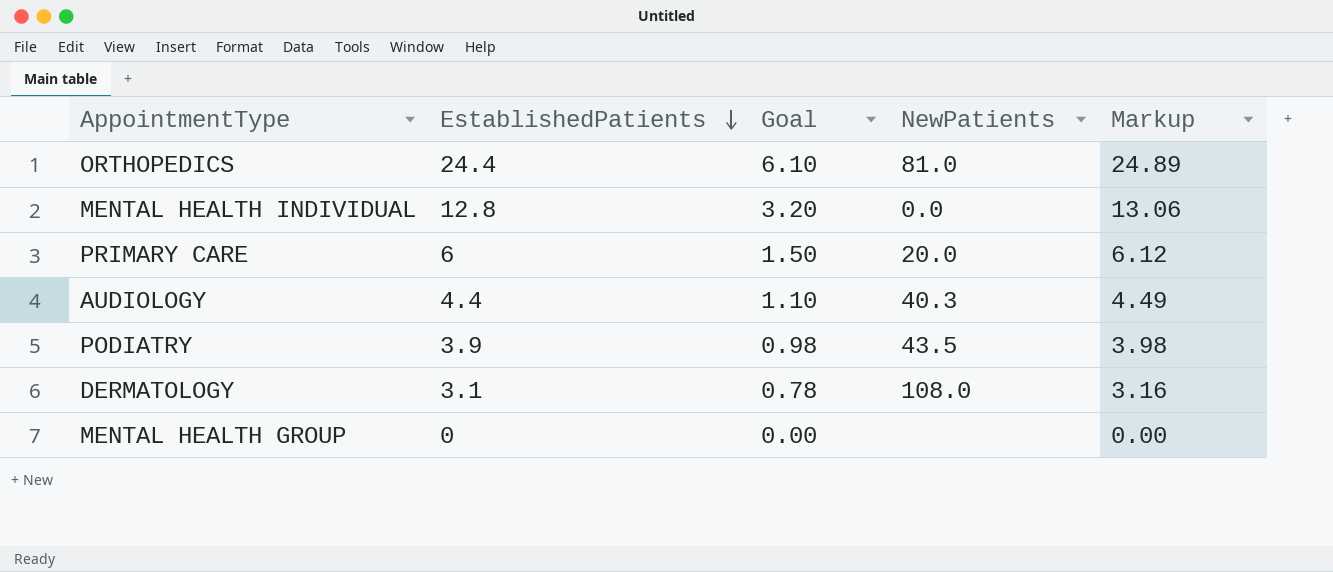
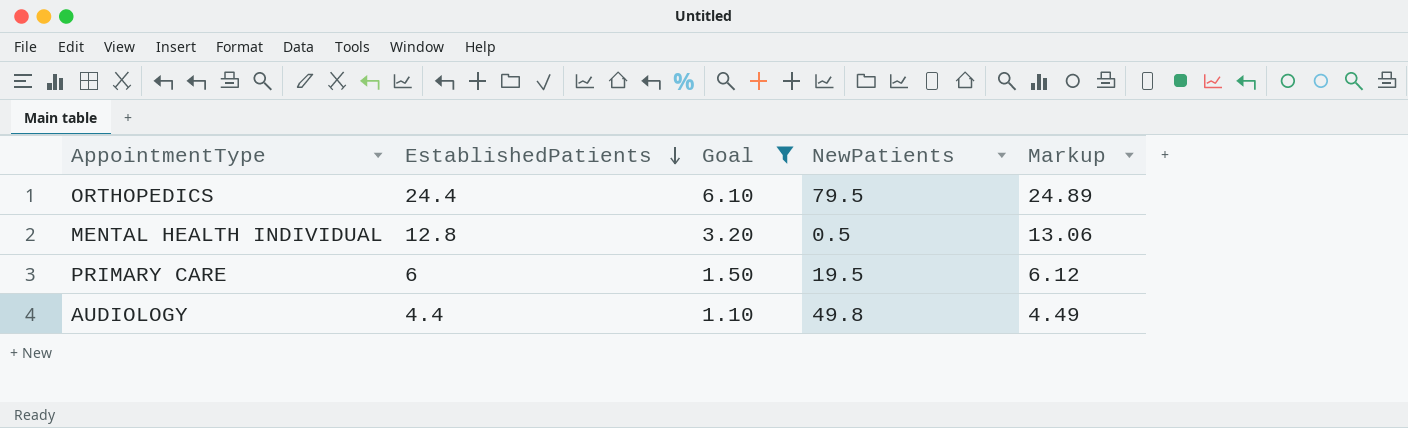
filter: none -> Goal >= 1.10
ORTHOPEDICS | NewPatients: 81.0 -> 79.5
MENTAL HEALTH INDIVIDUAL | NewPatients: 0.0 -> 0.5
PRIMARY CARE | NewPatients: 20.0 -> 19.5
AUDIOLOGY | NewPatients: 40.3 -> 49.8

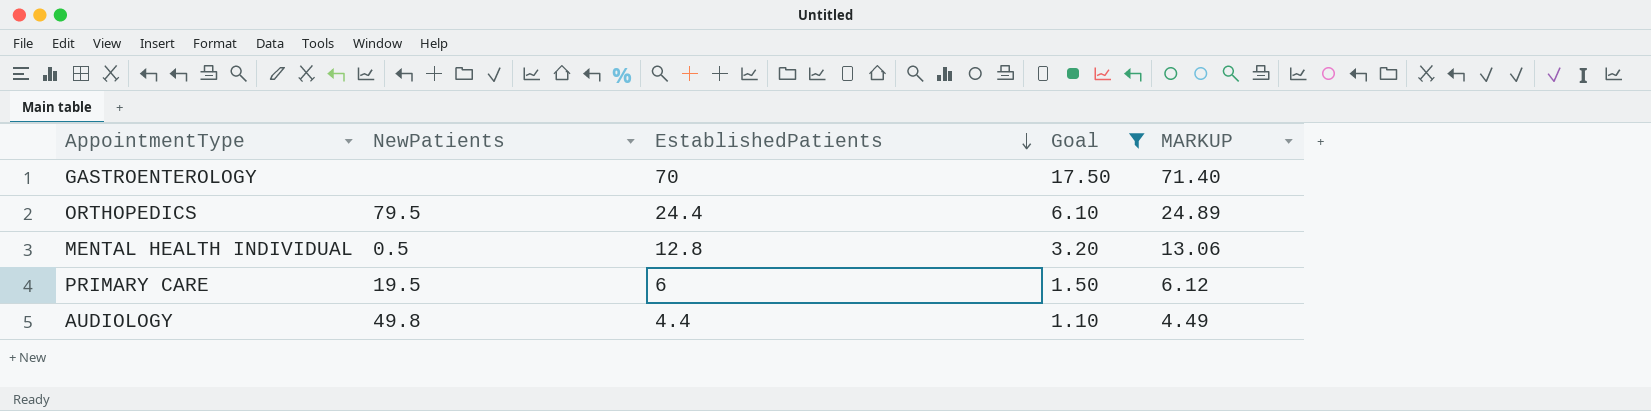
column NewPatients | position: 4 -> 2
column name: Markup -> MARKUP
row GASTROENTEROLOGY: none -> none | 70 | 17.50 | 71.40

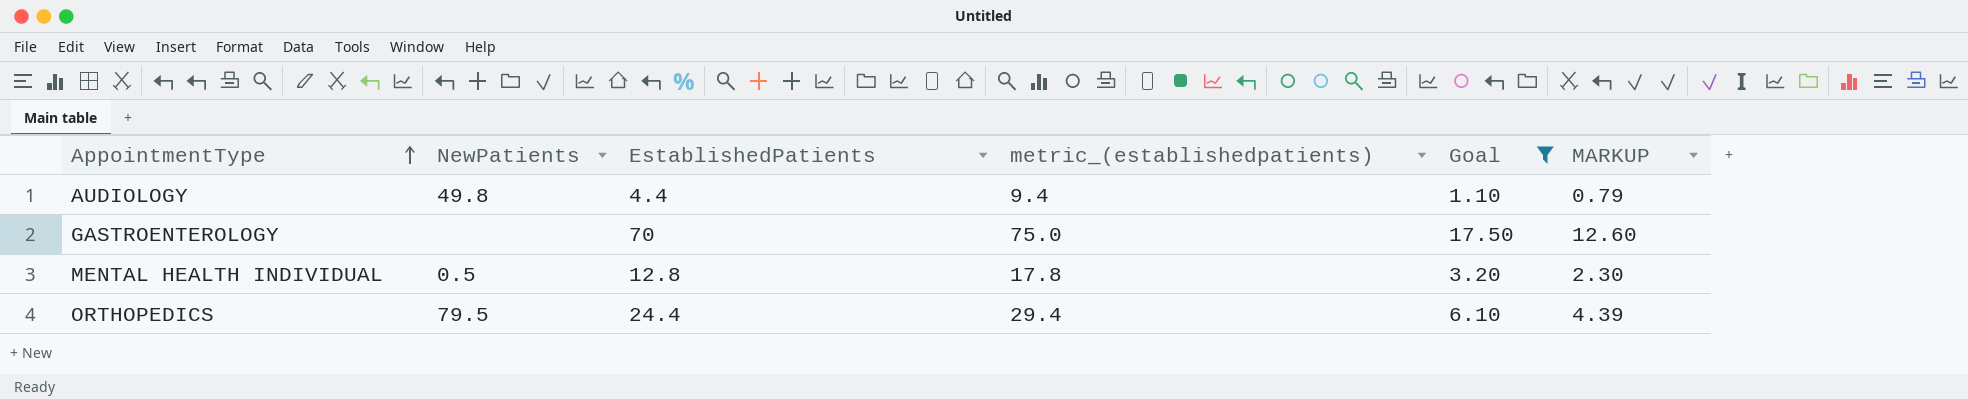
row order: EstablishedPatients descending -> AppointmentType ascending
column metric_(establishedpatients) | formula: none -> [EstablishedPatients] + 5
column MARKUP | formula: [EstablishedPatients] * 1.02 -> [EstablishedPatients] * 0.18
row PRIMARY CARE: 19.5 | 6 | 1.50 | 6.12 -> none

